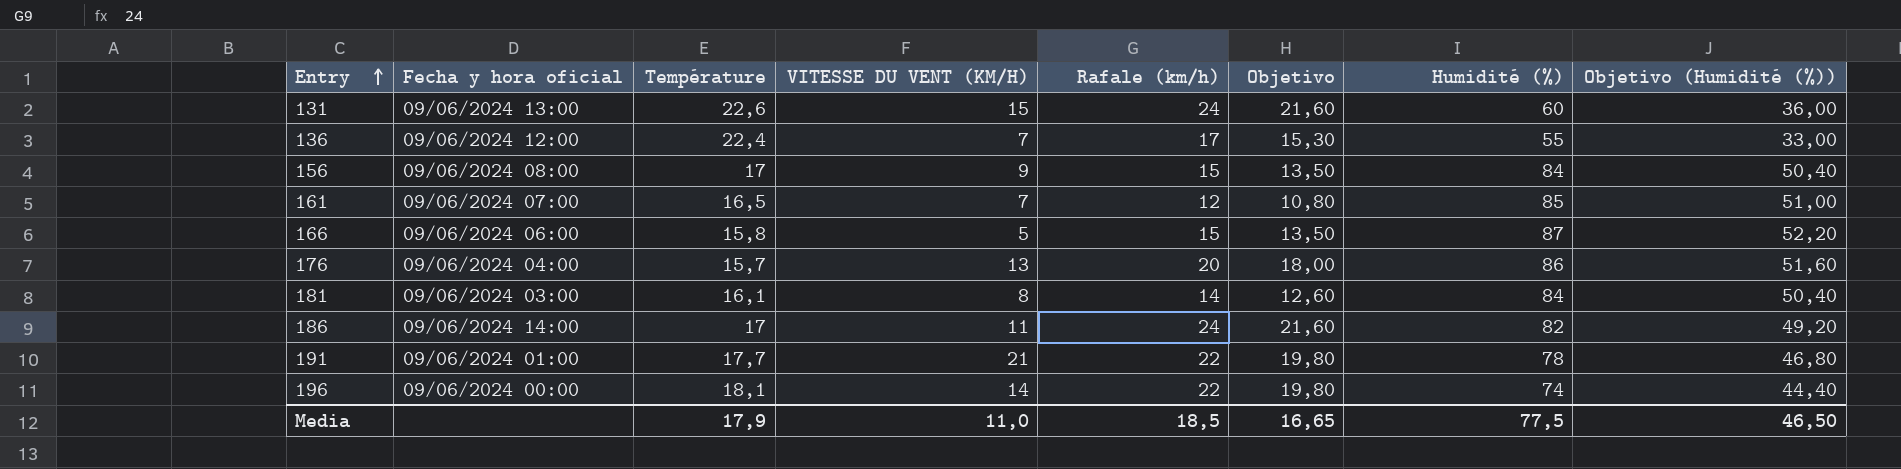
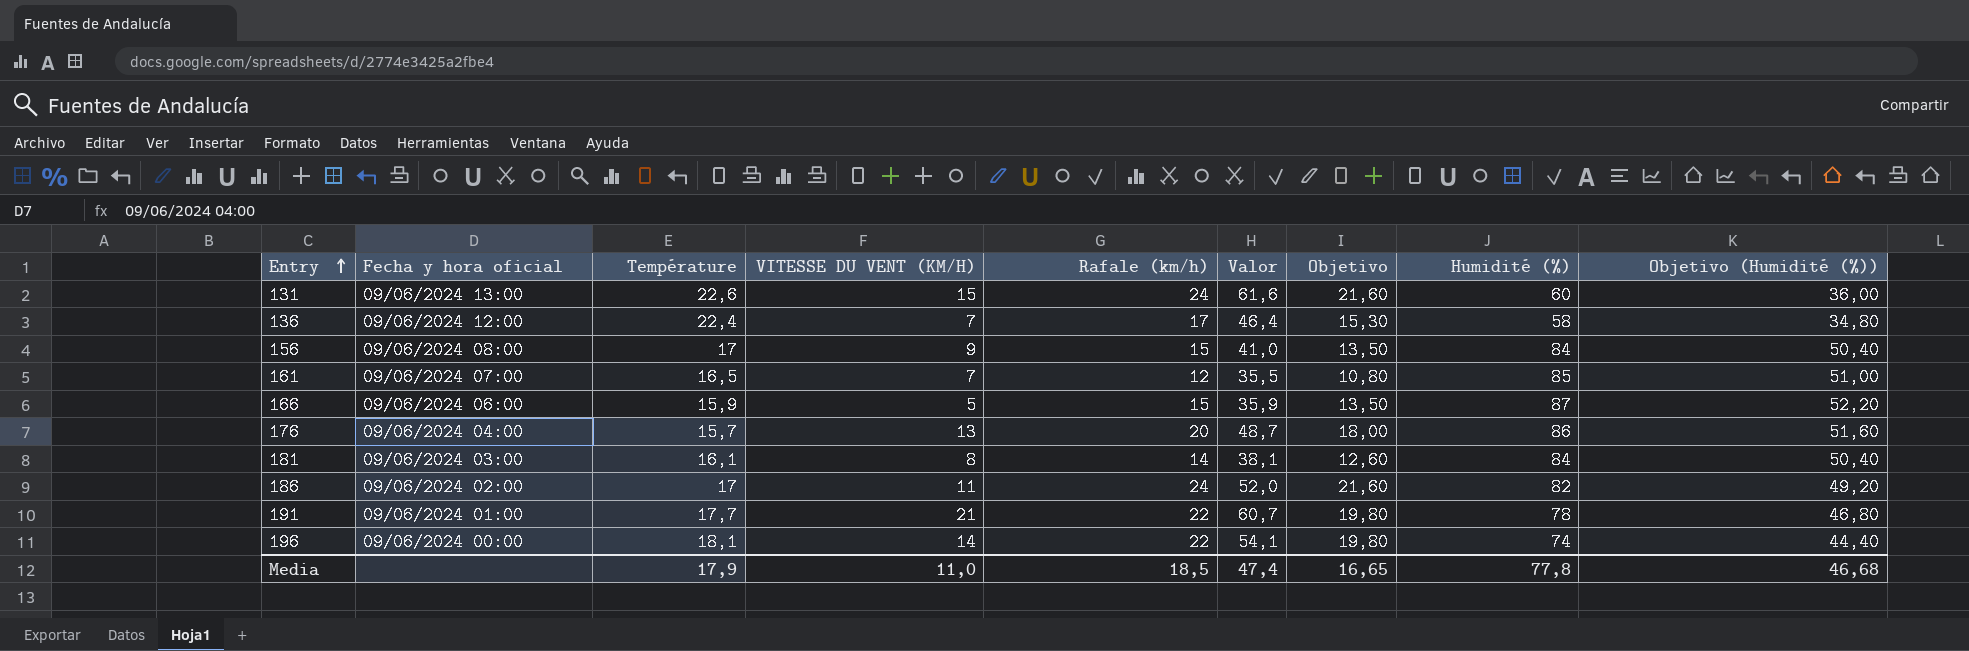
column Valor | formula: none -> [Température] + [VITESSE DU VENT (KM/H)] + [Rafale (km/h)]
136 | Humidité (%): 55 -> 58
136 | Objetivo (Humidité (%)): 33,00 -> 34,80
166 | Température: 15,8 -> 15,9
186 | Fecha y hora oficial: 09/06/2024 14:00 -> 09/06/2024 02:00
Media | Humidité (%): 77,5 -> 77,8
Media | Objetivo (Humidité (%)): 46,50 -> 46,68

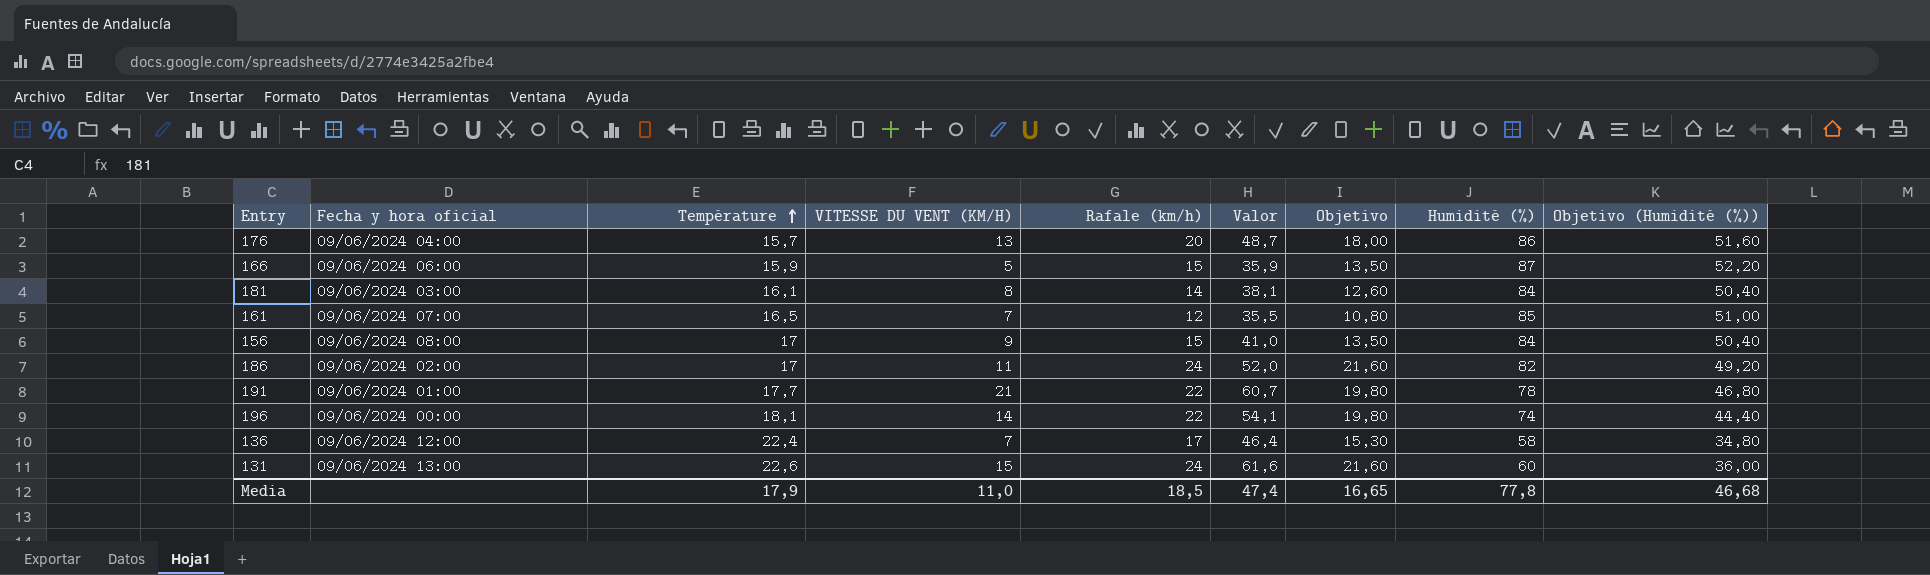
row order: Entry ascending -> Température ascending

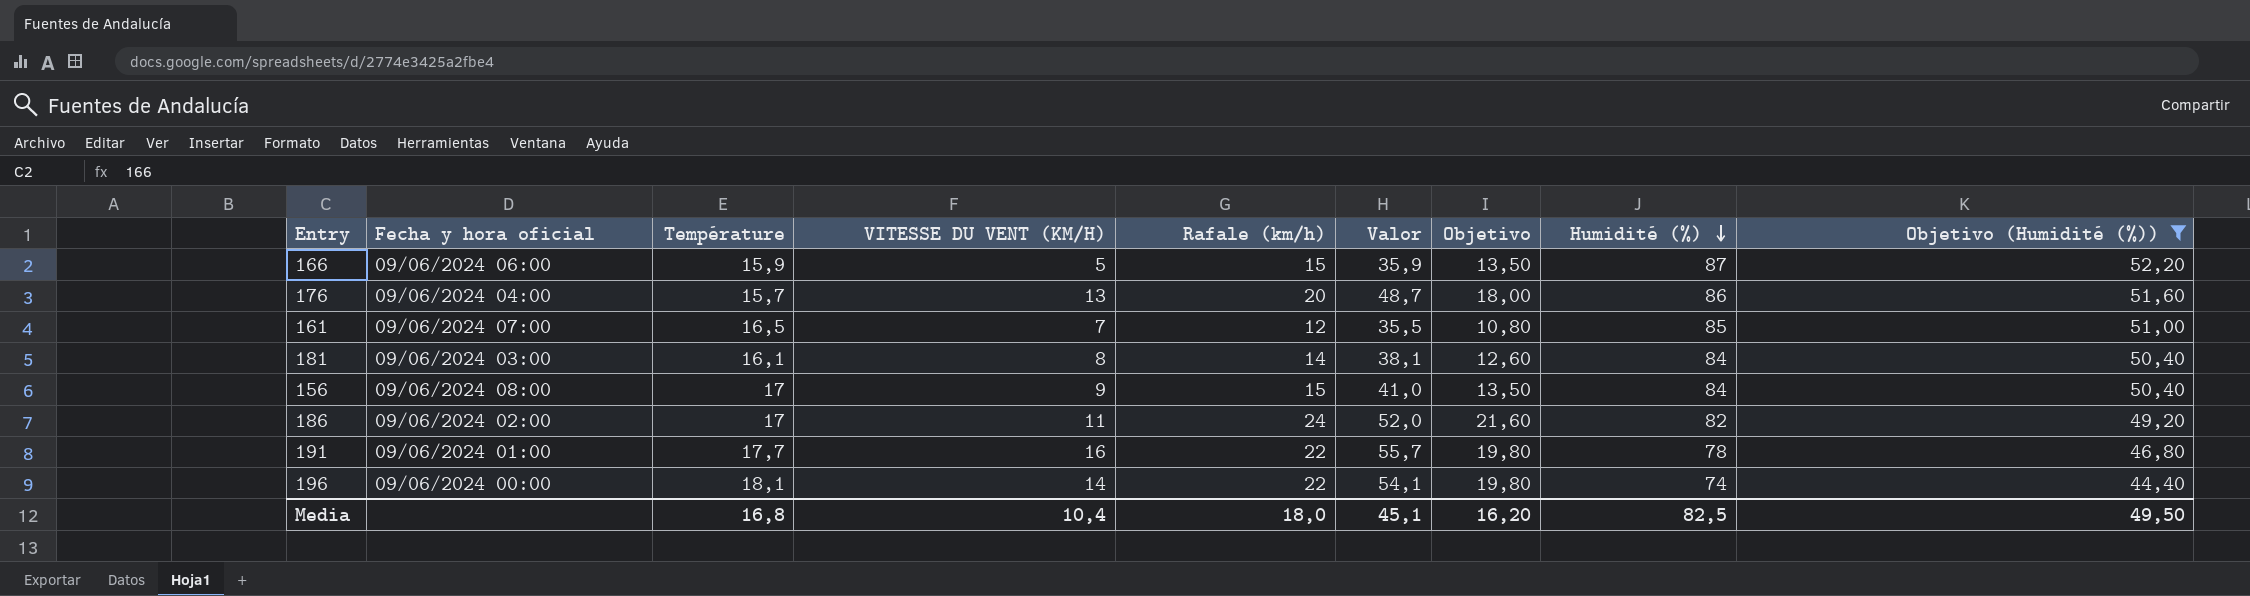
filter: none -> Objetivo (Humidité (%)) >= 44,40
row order: Température ascending -> Humidité (%) descending
191 | VITESSE DU VENT (KM/H): 21 -> 16
191 | Valor: 60,7 -> 55,7
Media | Température: 17,9 -> 16,8
Media | VITESSE DU VENT (KM/H): 11,0 -> 10,4
Media | Rafale (km/h): 18,5 -> 18,0
Media | Valor: 47,4 -> 45,1
Media | Objetivo: 16,65 -> 16,20
Media | Humidité (%): 77,8 -> 82,5
Media | Objetivo (Humidité (%)): 46,68 -> 49,50

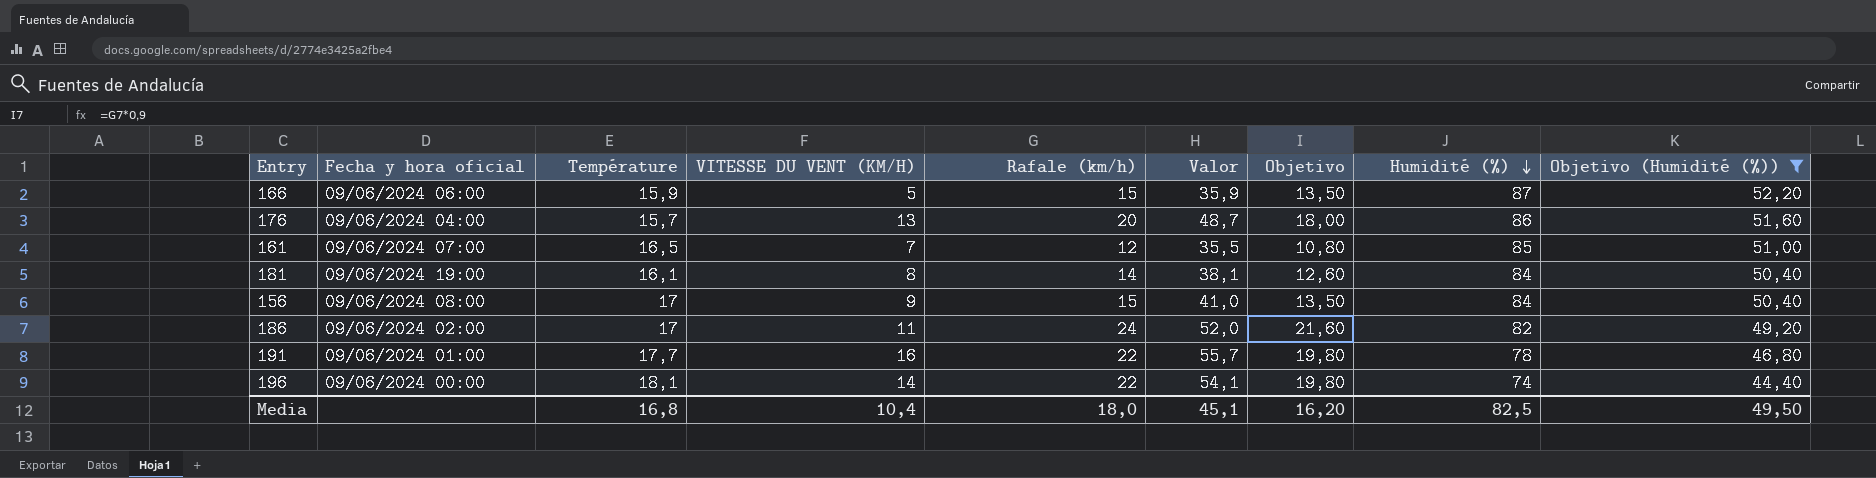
181 | Fecha y hora oficial: 09/06/2024 03:00 -> 09/06/2024 19:00

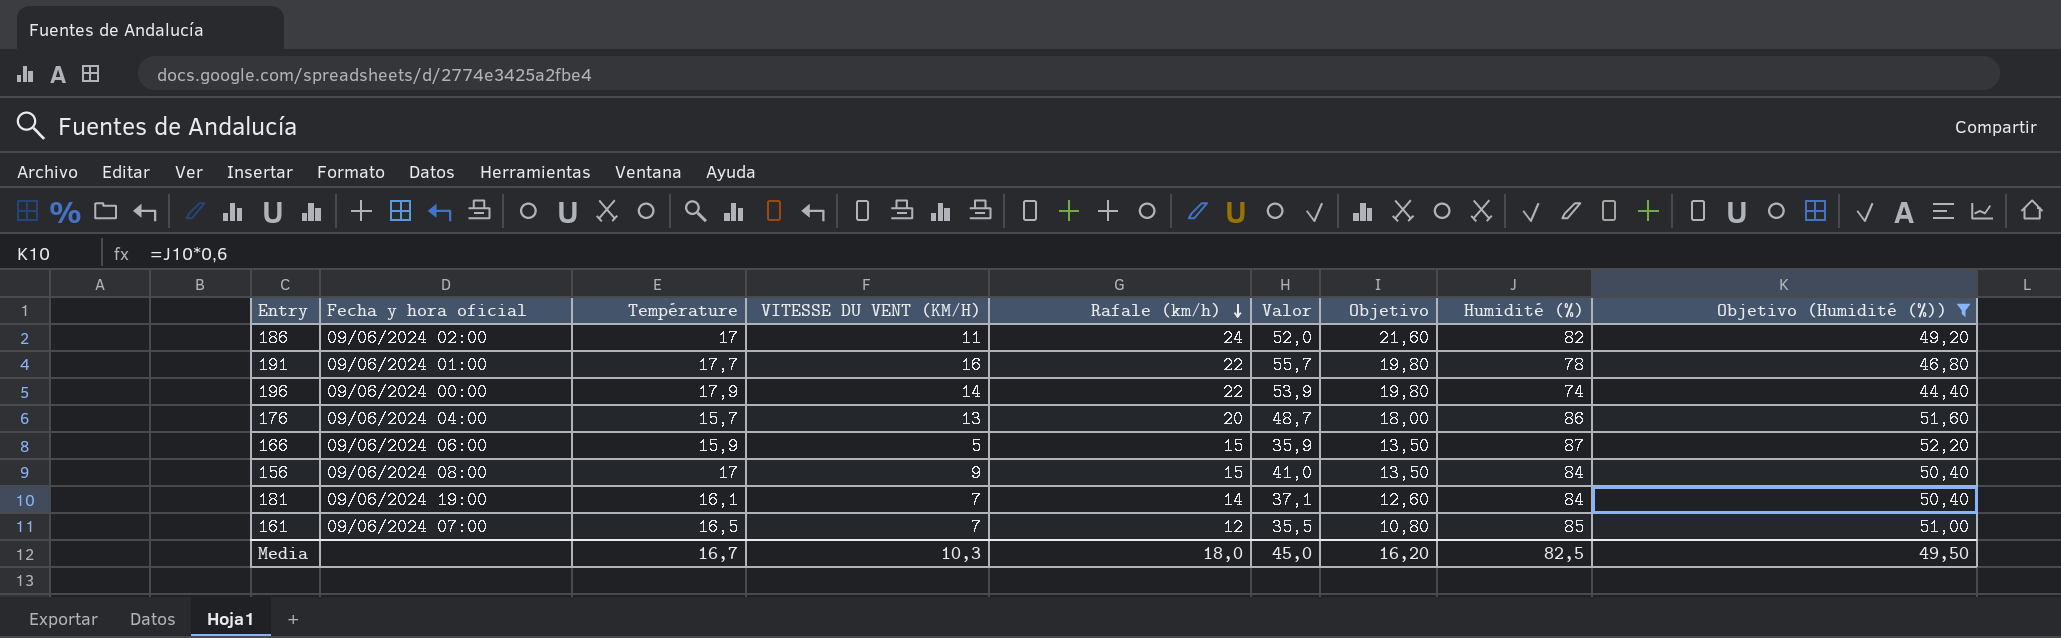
row order: Humidité (%) descending -> Rafale (km/h) descending
196 | Température: 18,1 -> 17,9
196 | Valor: 54,1 -> 53,9
181 | VITESSE DU VENT (KM/H): 8 -> 7
181 | Valor: 38,1 -> 37,1
Media | Température: 16,8 -> 16,7
Media | VITESSE DU VENT (KM/H): 10,4 -> 10,3
Media | Valor: 45,1 -> 45,0

